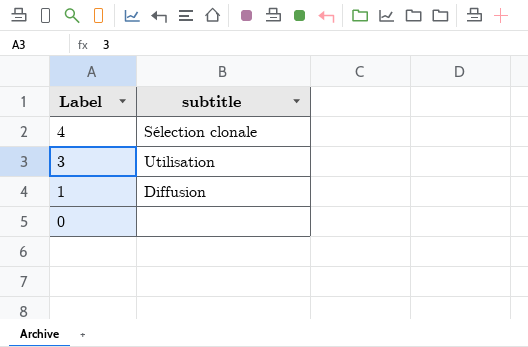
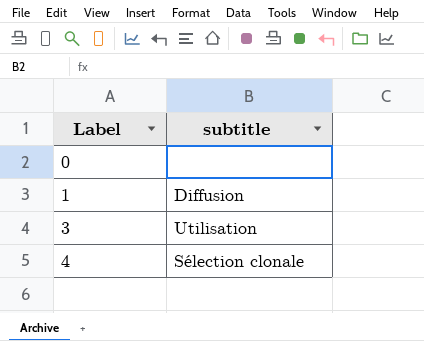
row order: Label descending -> Label ascending

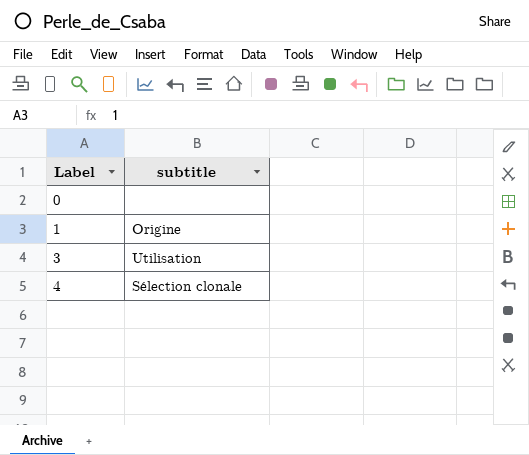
1 | subtitle: Diffusion -> Origine

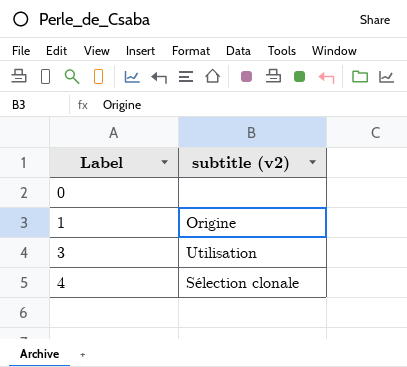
column name: subtitle -> subtitle (v2)

